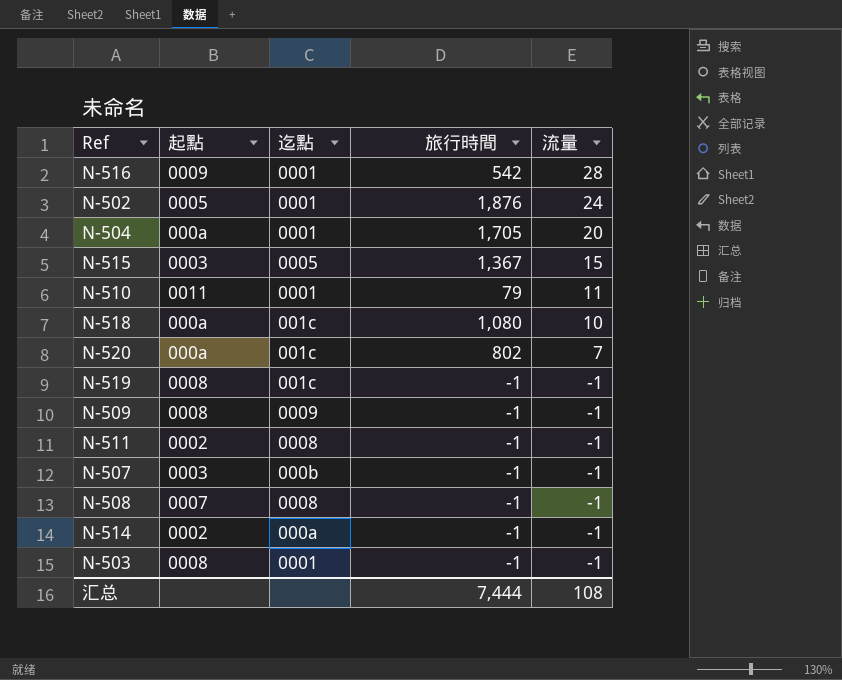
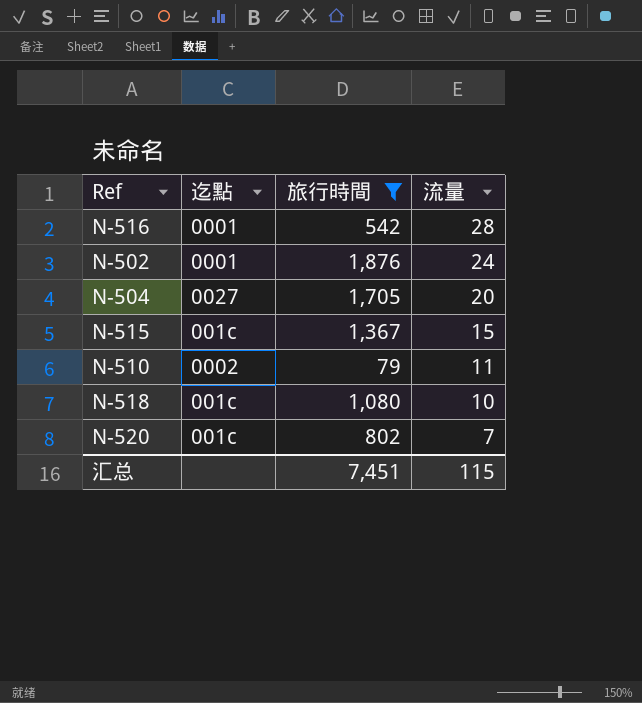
filter: none -> 旅行時間 != -1
column 起點 | position: 2 -> none
N-504 | 迄點: 0001 -> 0027
N-515 | 迄點: 0005 -> 001c
N-510 | 迄點: 0001 -> 0002
汇总 | 旅行時間: 7,444 -> 7,451
汇总 | 流量: 108 -> 115

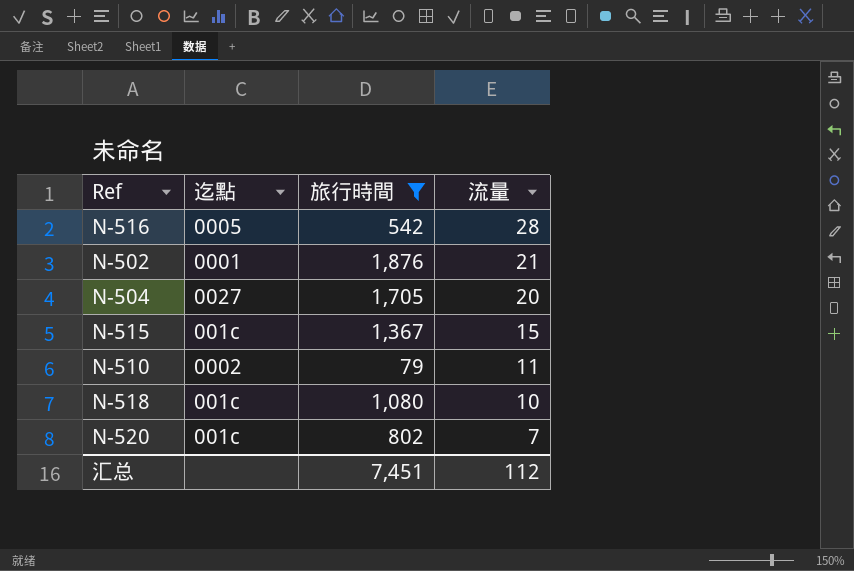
N-516 | 迄點: 0001 -> 0005
N-502 | 流量: 24 -> 21
汇总 | 流量: 115 -> 112

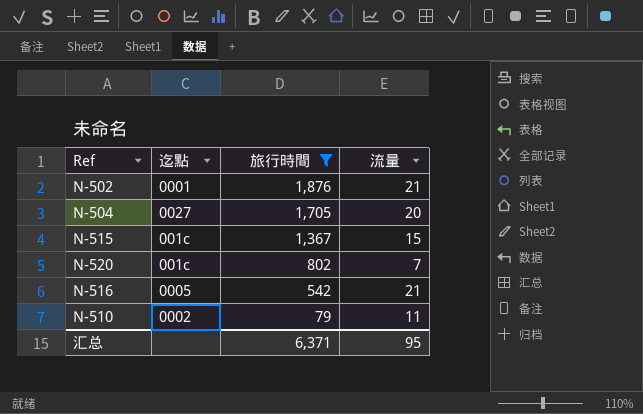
row order: 流量 descending -> 旅行時間 descending
row N-518: 001c | 1,080 | 10 -> none
N-516 | 流量: 28 -> 21
汇总 | 旅行時間: 7,451 -> 6,371
汇总 | 流量: 112 -> 95

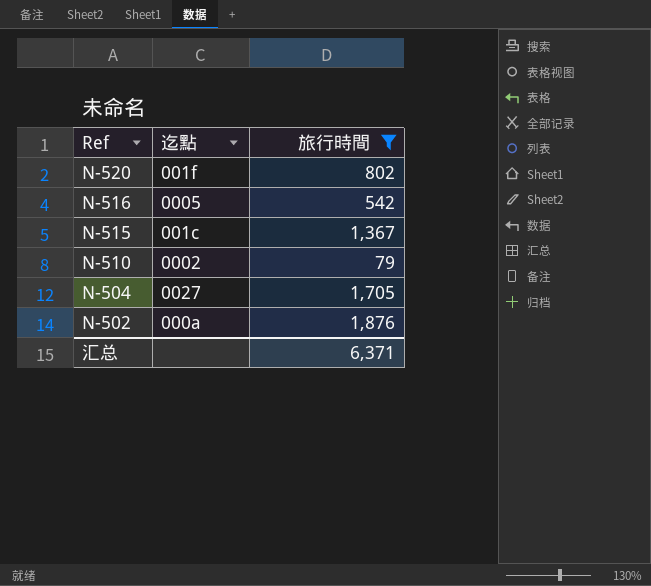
row order: 旅行時間 descending -> Ref descending
column 流量 | position: 4 -> none
N-520 | 迄點: 001c -> 001f
N-502 | 迄點: 0001 -> 000a

